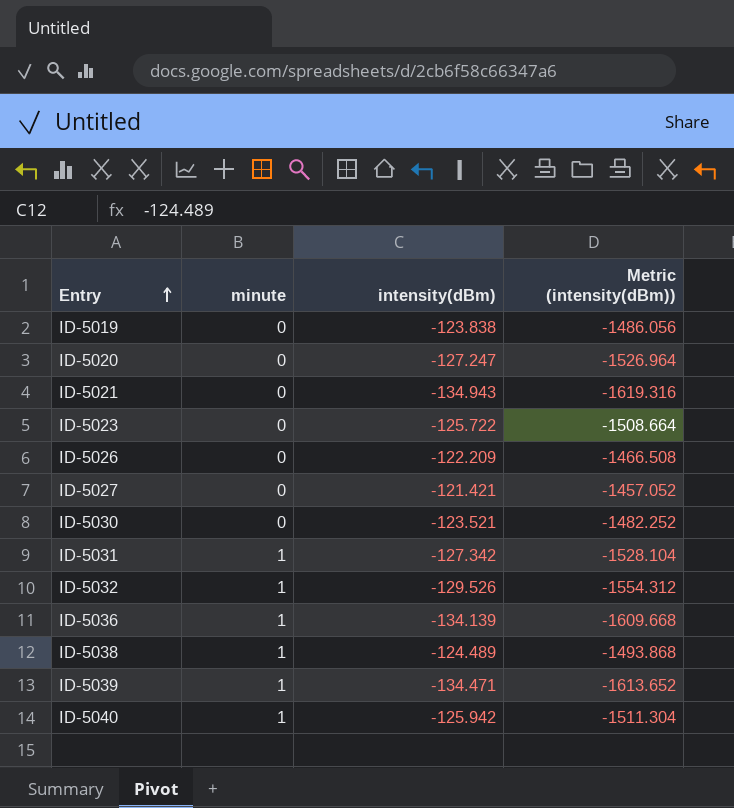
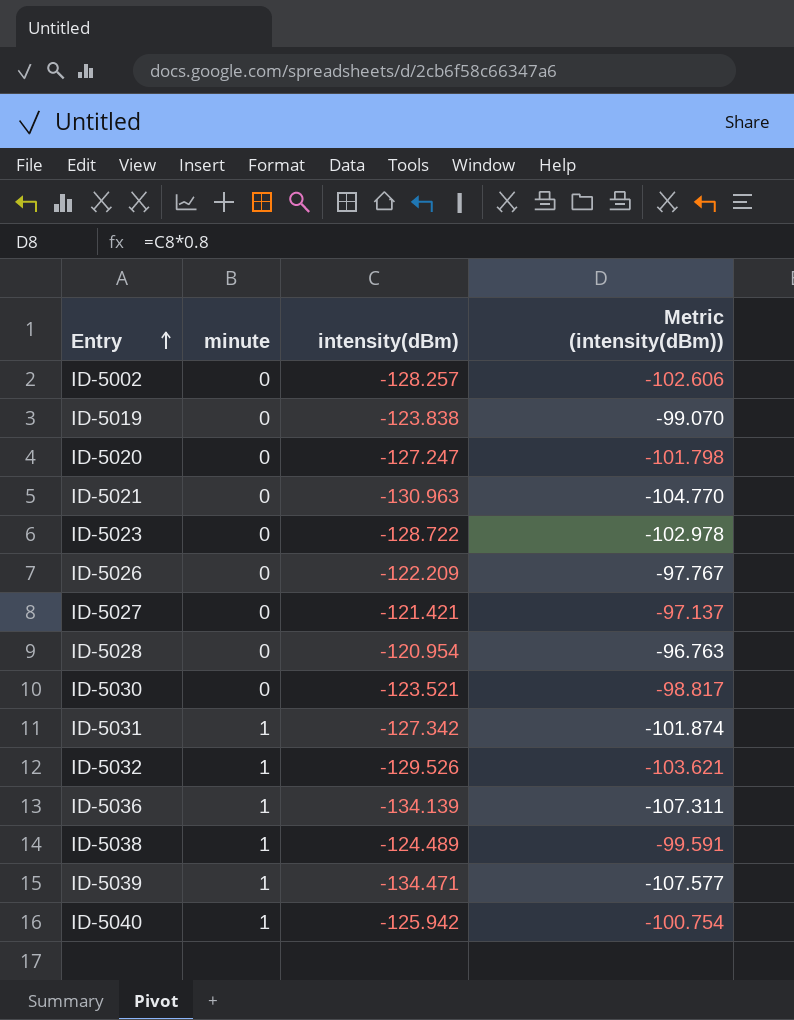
column Metric (intensity(dBm)) | formula: [intensity(dBm)] * 12 -> [intensity(dBm)] * 0.8
row ID-5002: none -> 0 | -128.257 | -102.606
ID-5021 | intensity(dBm): -134.943 -> -130.963
ID-5023 | intensity(dBm): -125.722 -> -128.722
row ID-5028: none -> 0 | -120.954 | -96.763

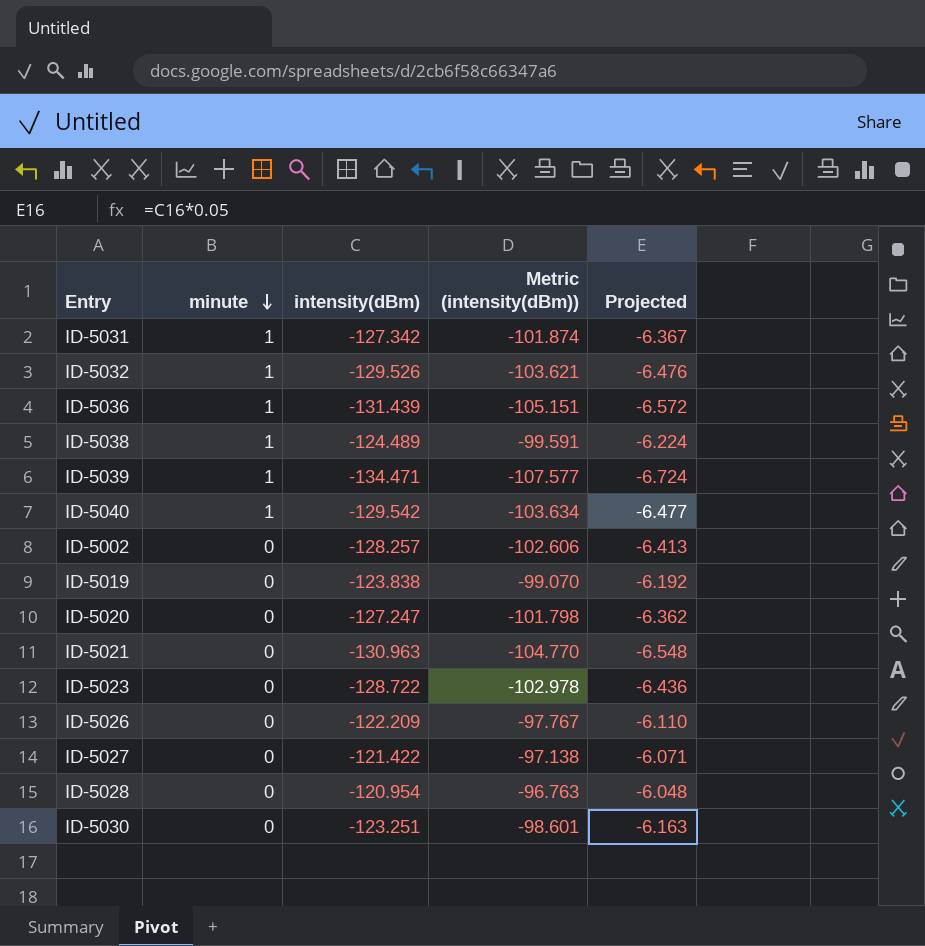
row order: Entry ascending -> minute descending
column Projected | formula: none -> [intensity(dBm)] * 0.05
ID-5036 | intensity(dBm): -134.139 -> -131.439
ID-5036 | Metric (intensity(dBm)): -107.311 -> -105.151
ID-5040 | intensity(dBm): -125.942 -> -129.542
ID-5040 | Metric (intensity(dBm)): -100.754 -> -103.634
ID-5027 | intensity(dBm): -121.421 -> -121.422
ID-5027 | Metric (intensity(dBm)): -97.137 -> -97.138
ID-5030 | intensity(dBm): -123.521 -> -123.251
ID-5030 | Metric (intensity(dBm)): -98.817 -> -98.601

